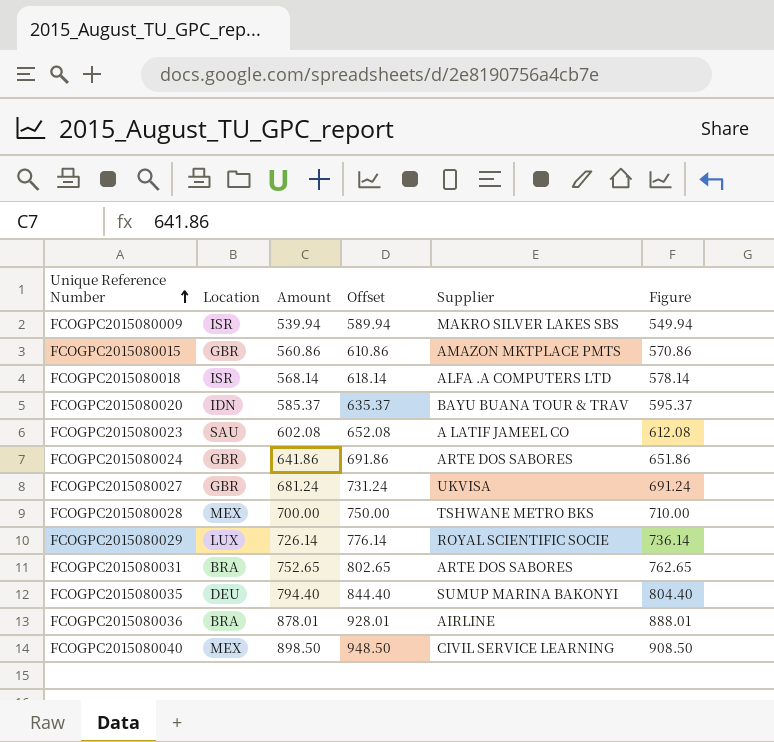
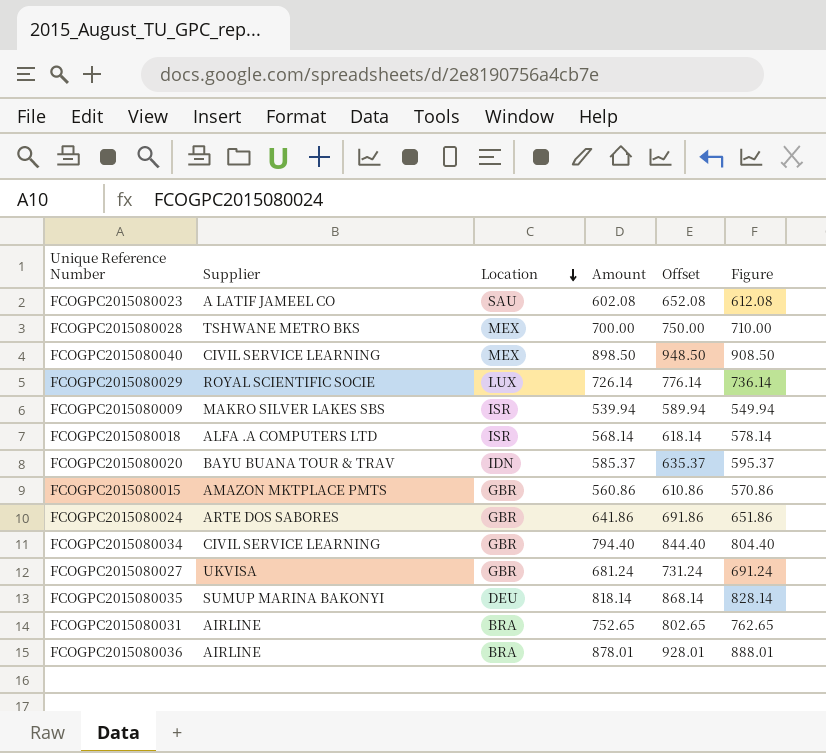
row order: Unique Reference Number ascending -> Location descending
column Supplier | position: 5 -> 2
row FCOGPC2015080034: none -> CIVIL SERVICE LEARNING | GBR | 794.40 | 844.40 | 804.40
FCOGPC2015080035 | Amount: 794.40 -> 818.14
FCOGPC2015080035 | Offset: 844.40 -> 868.14
FCOGPC2015080035 | Figure: 804.40 -> 828.14
FCOGPC2015080031 | Supplier: ARTE DOS SABORES -> AIRLINE

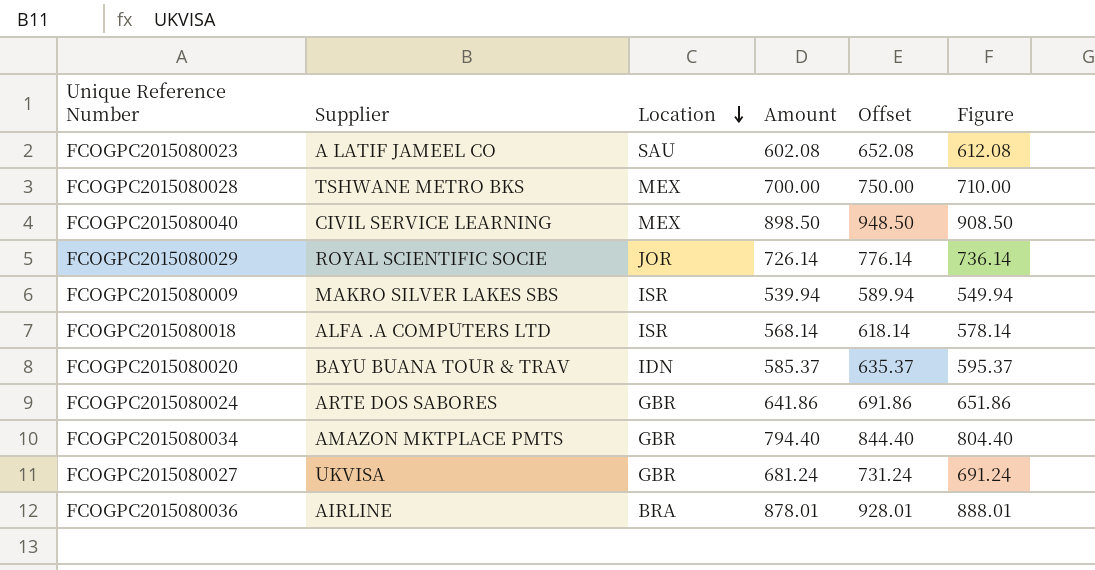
row FCOGPC2015080015: AMAZON MKTPLACE PMTS | GBR | 560.86 | 610.86 | 570.86 -> none
row FCOGPC2015080035: SUMUP MARINA BAKONYI | DEU | 818.14 | 868.14 | 828.14 -> none
row FCOGPC2015080031: AIRLINE | BRA | 752.65 | 802.65 | 762.65 -> none
FCOGPC2015080029 | Location: LUX -> JOR
FCOGPC2015080034 | Supplier: CIVIL SERVICE LEARNING -> AMAZON MKTPLACE PMTS

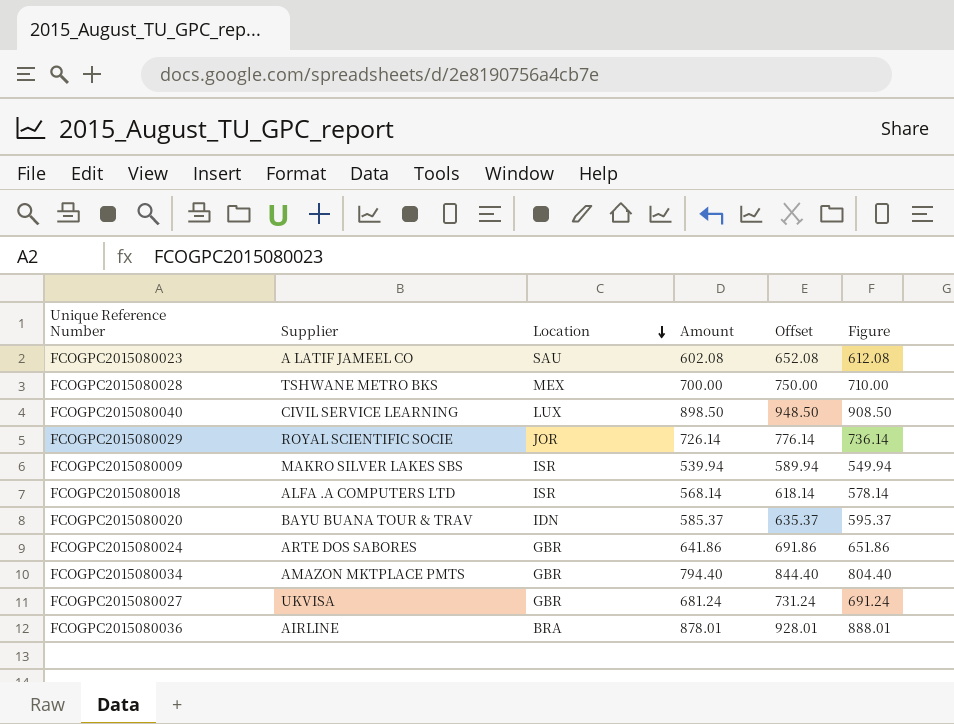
FCOGPC2015080040 | Location: MEX -> LUX

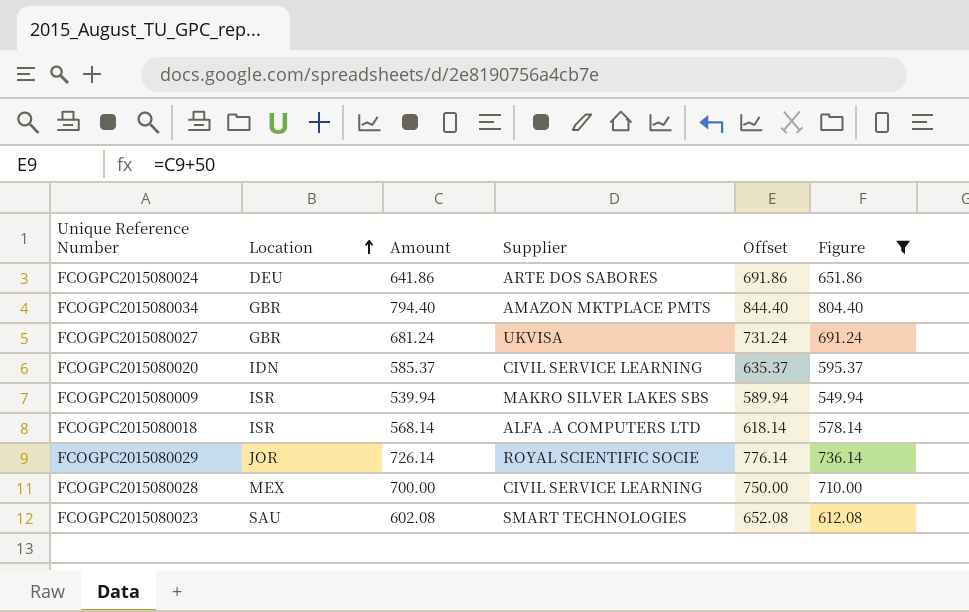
filter: none -> Figure <= 804.40
row order: Location descending -> Location ascending
column Supplier | position: 2 -> 4
FCOGPC2015080024 | Location: GBR -> DEU
FCOGPC2015080020 | Supplier: BAYU BUANA TOUR & TRAV -> CIVIL SERVICE LEARNING
FCOGPC2015080028 | Supplier: TSHWANE METRO BKS -> CIVIL SERVICE LEARNING
FCOGPC2015080023 | Supplier: A LATIF JAMEEL CO -> SMART TECHNOLOGIES

